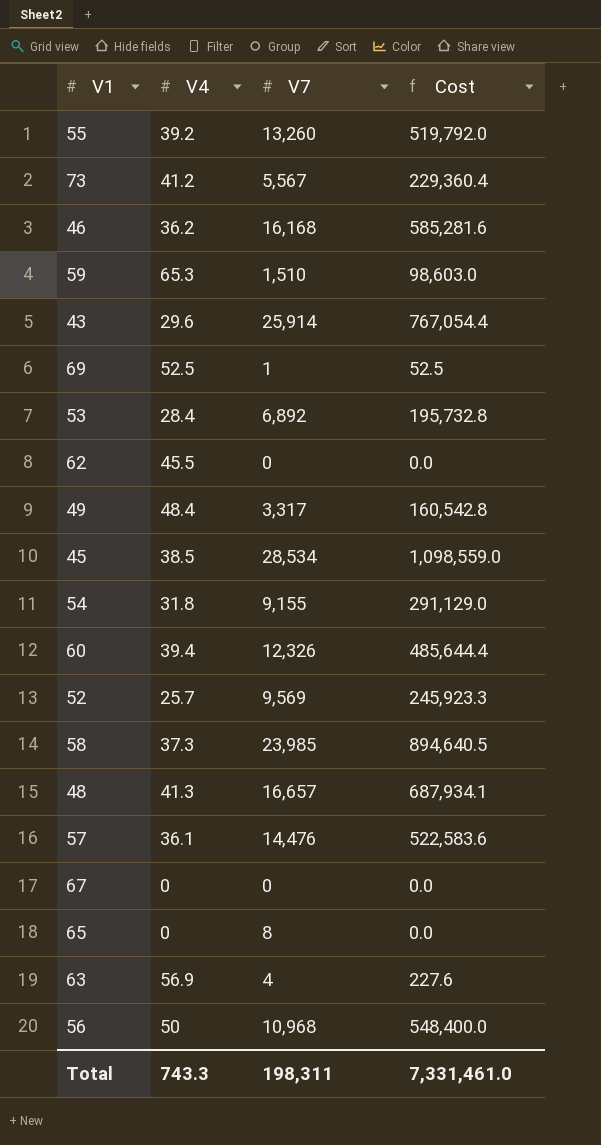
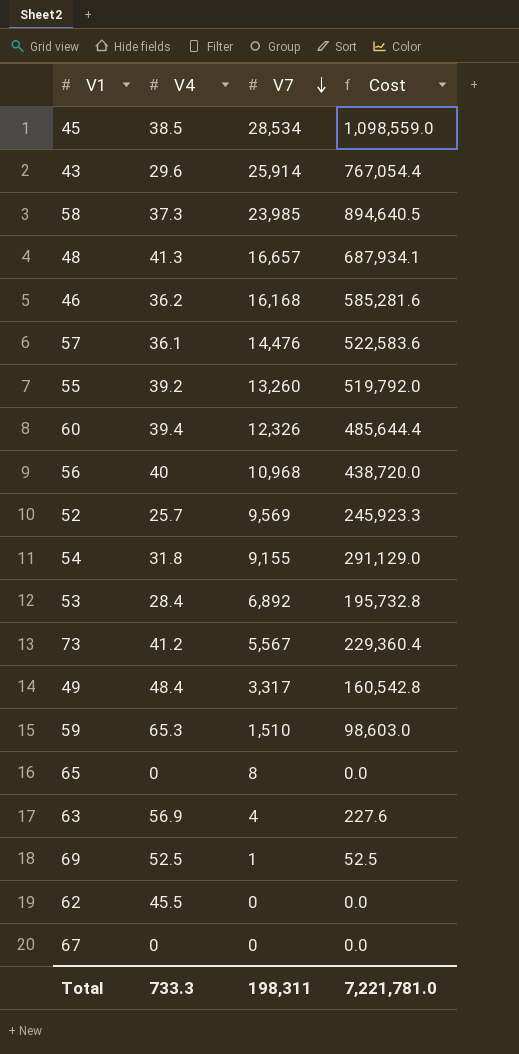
row order: none -> V7 descending
56 | V4: 50 -> 40
56 | Cost: 548,400.0 -> 438,720.0
Total | V4: 743.3 -> 733.3
Total | Cost: 7,331,461.0 -> 7,221,781.0

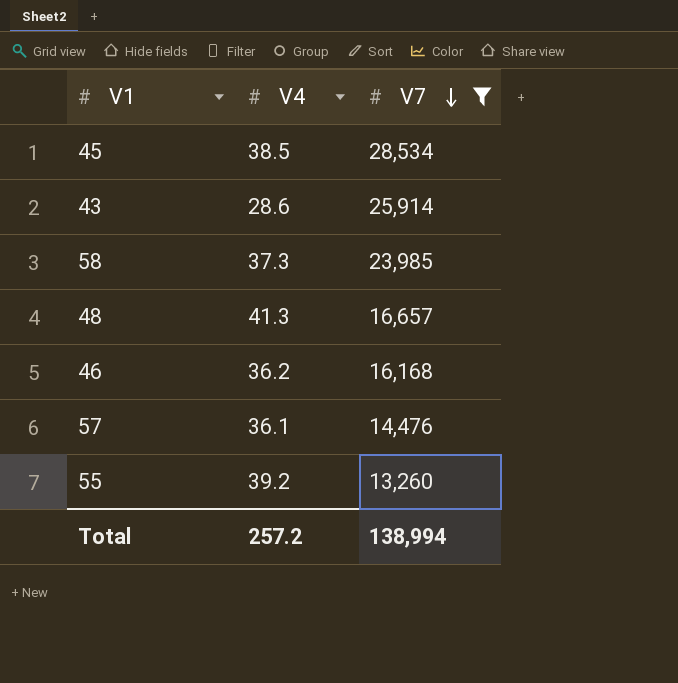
filter: none -> V7 >= 13,260
column Cost | formula: [V4] * [V7] -> none
43 | V4: 29.6 -> 28.6
Total | V4: 733.3 -> 257.2
Total | V7: 198,311 -> 138,994

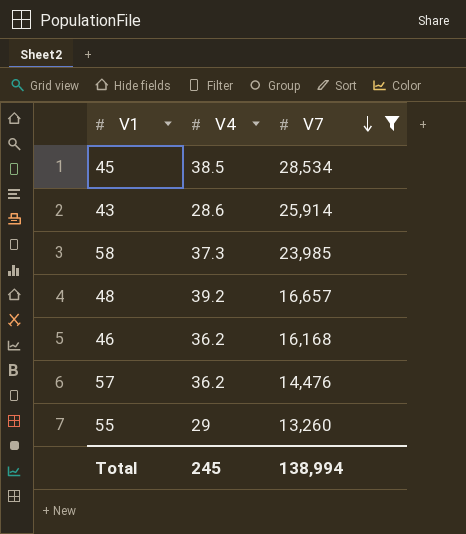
48 | V4: 41.3 -> 39.2
57 | V4: 36.1 -> 36.2
55 | V4: 39.2 -> 29
Total | V4: 257.2 -> 245

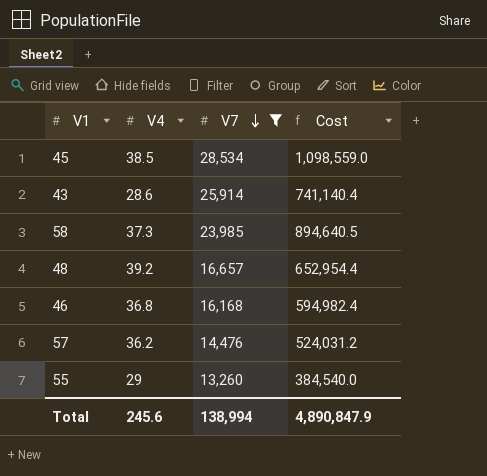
column Cost | formula: none -> [V4] * [V7]
46 | V4: 36.2 -> 36.8
Total | V4: 245 -> 245.6

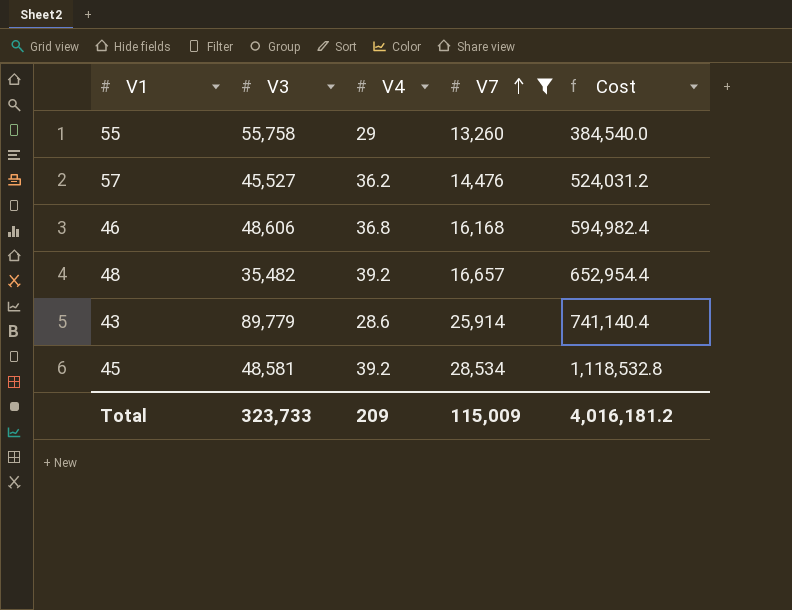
row order: V7 descending -> V7 ascending
column V3 | position: none -> 2
row 58: 37.3 | 23,985 | 894,640.5 -> none
45 | V4: 38.5 -> 39.2
45 | Cost: 1,098,559.0 -> 1,118,532.8
Total | V4: 245.6 -> 209
Total | V7: 138,994 -> 115,009
Total | Cost: 4,890,847.9 -> 4,016,181.2

